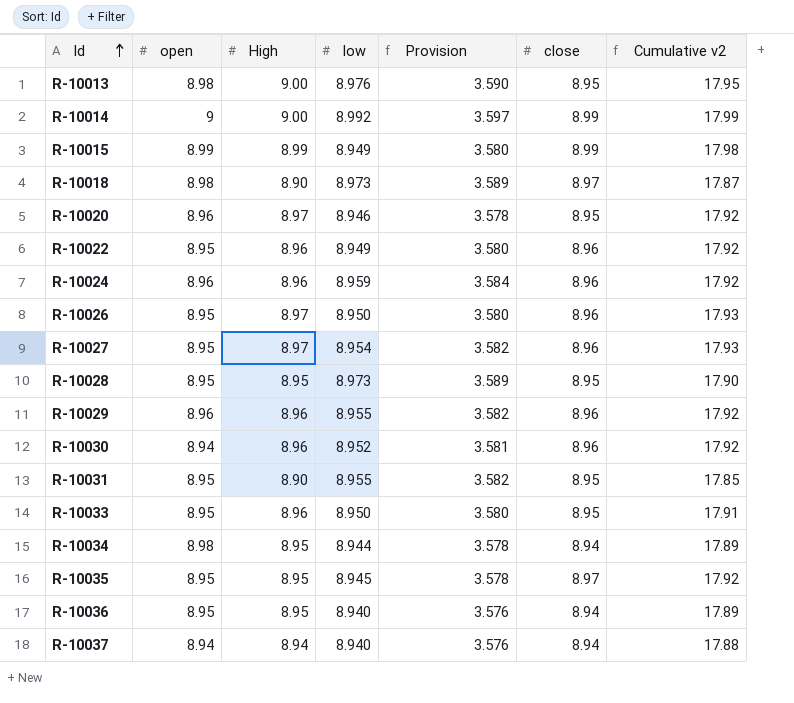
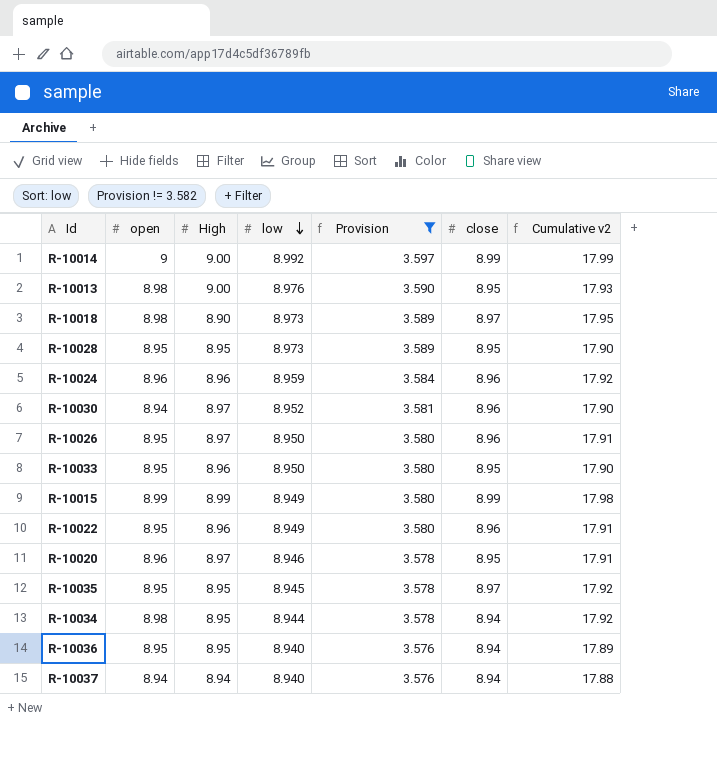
filter: none -> Provision != 3.582
row order: Id ascending -> low descending
column Cumulative v2 | formula: [High] + [close] -> [open] + [close]
R-10030 | High: 8.96 -> 8.97

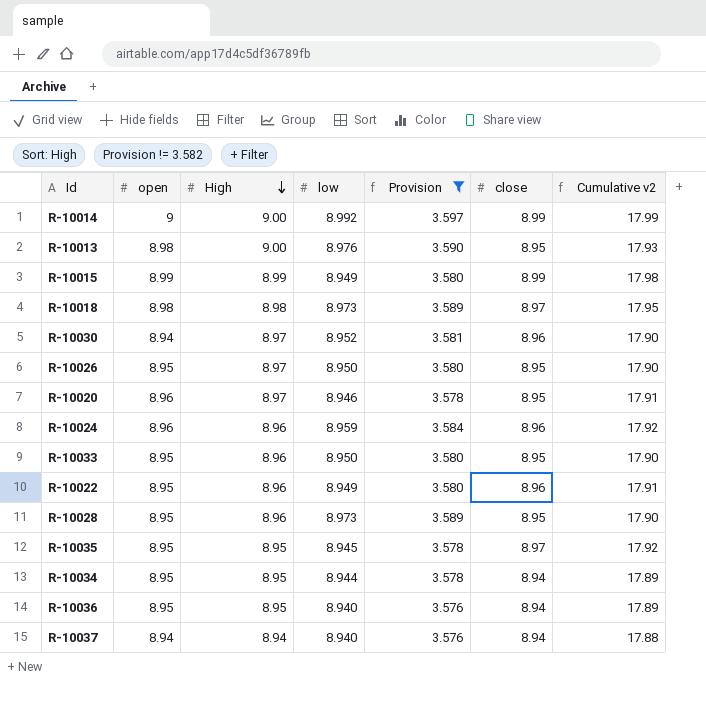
row order: low descending -> High descending
R-10018 | High: 8.90 -> 8.98
R-10026 | close: 8.96 -> 8.95
R-10026 | Cumulative v2: 17.91 -> 17.90
R-10028 | High: 8.95 -> 8.96
R-10034 | open: 8.98 -> 8.95
R-10034 | Cumulative v2: 17.92 -> 17.89

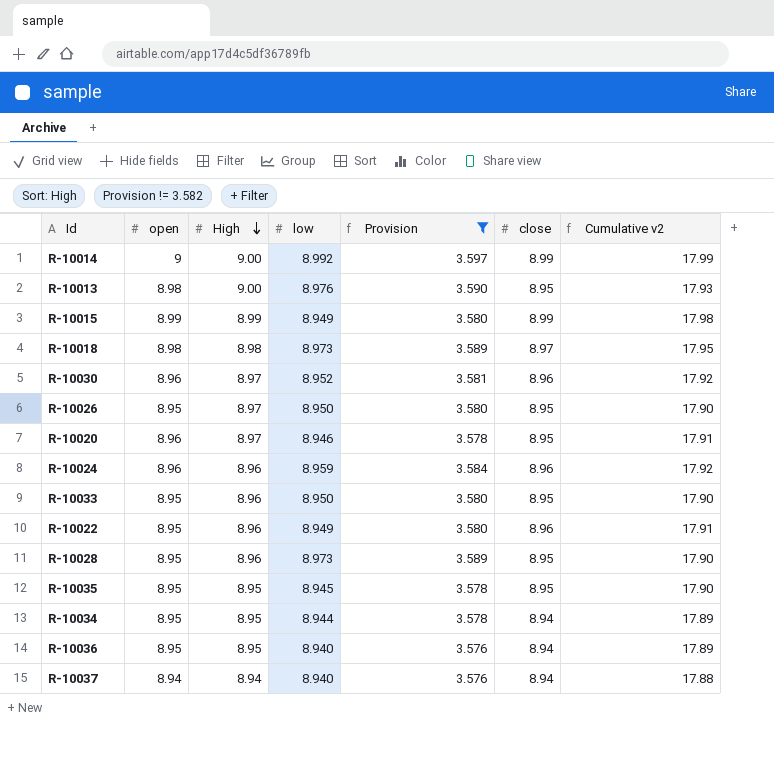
R-10030 | open: 8.94 -> 8.96
R-10030 | Cumulative v2: 17.90 -> 17.92
R-10035 | close: 8.97 -> 8.95
R-10035 | Cumulative v2: 17.92 -> 17.90

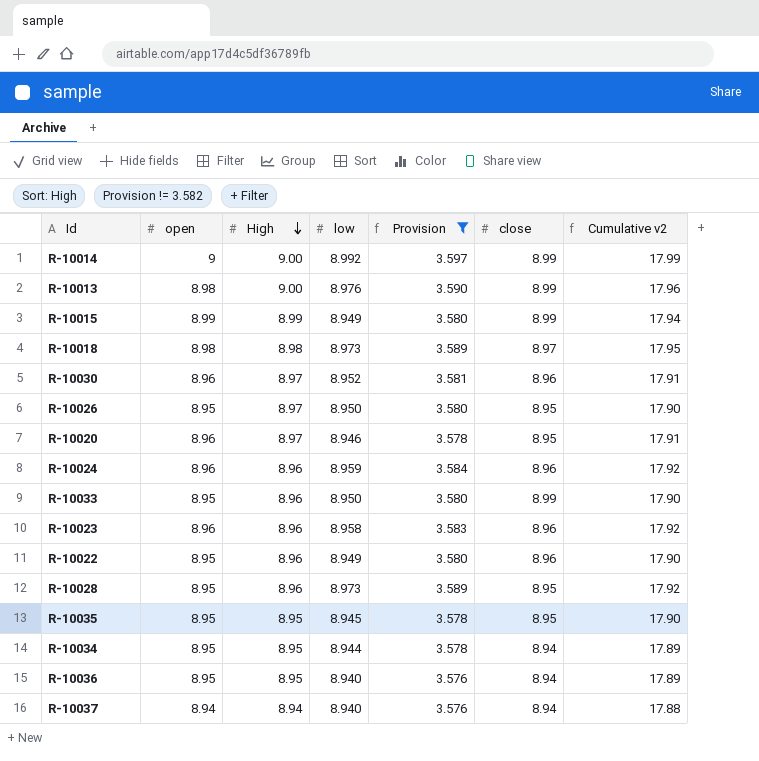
column Cumulative v2 | formula: [open] + [close] -> [open] + [low]
R-10013 | close: 8.95 -> 8.99
R-10033 | close: 8.95 -> 8.99
row R-10023: none -> 8.96 | 8.96 | 8.958 | 3.583 | 8.96 | 17.92

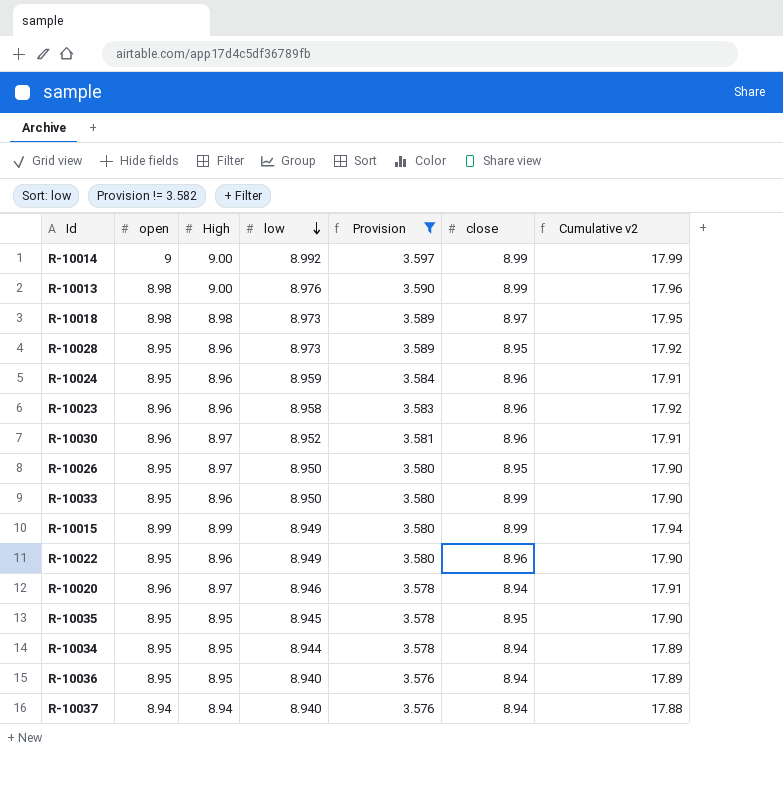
row order: High descending -> low descending
R-10024 | open: 8.96 -> 8.95
R-10024 | Cumulative v2: 17.92 -> 17.91
R-10020 | close: 8.95 -> 8.94

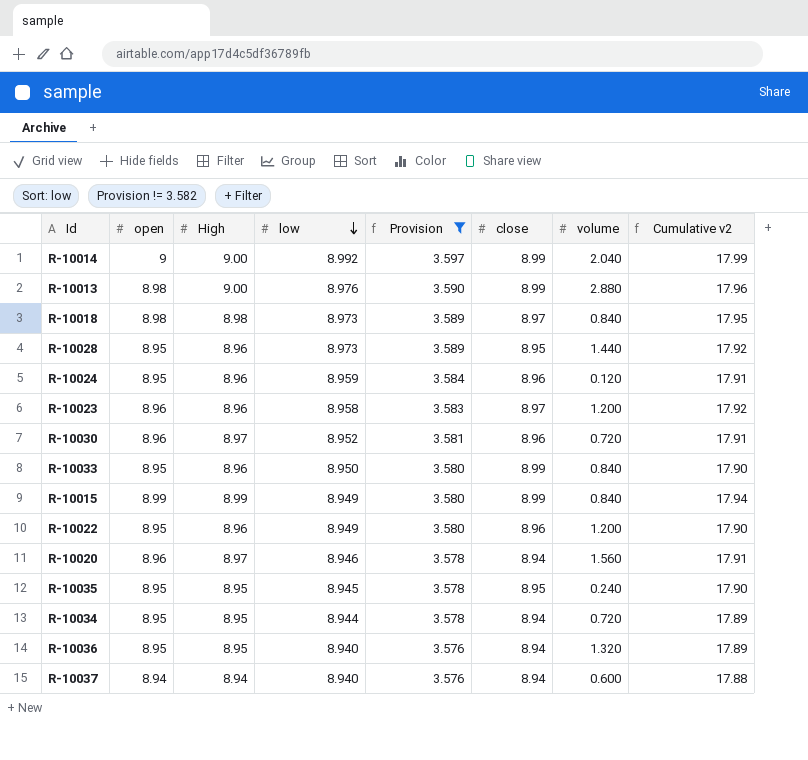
column volume | position: none -> 7
row R-10026: 8.95 | 8.97 | 8.950 | 3.580 | 8.95 | 17.90 -> none
R-10023 | close: 8.96 -> 8.97

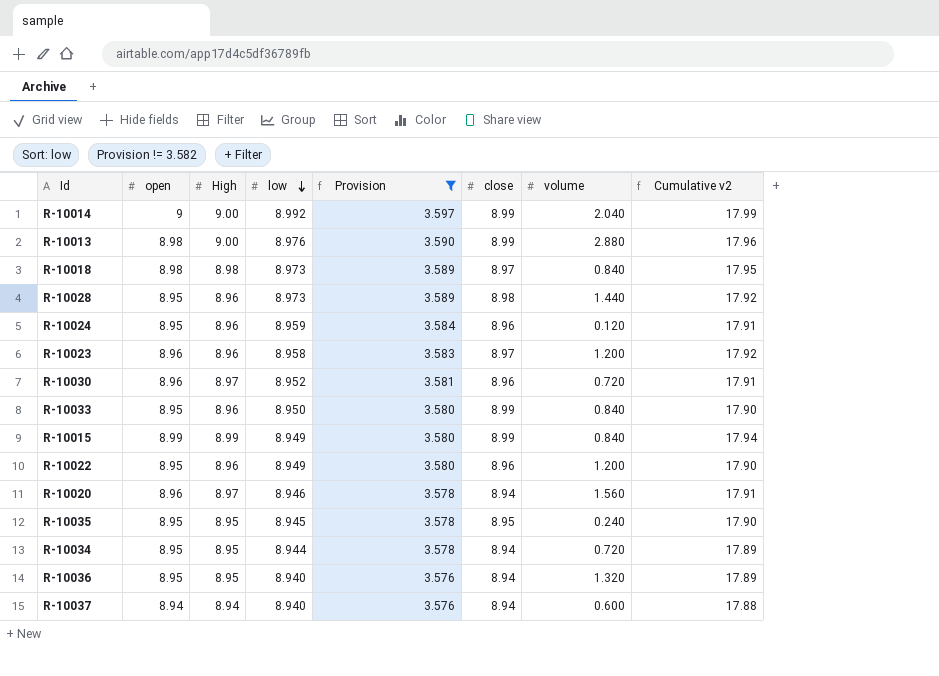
R-10028 | close: 8.95 -> 8.98

